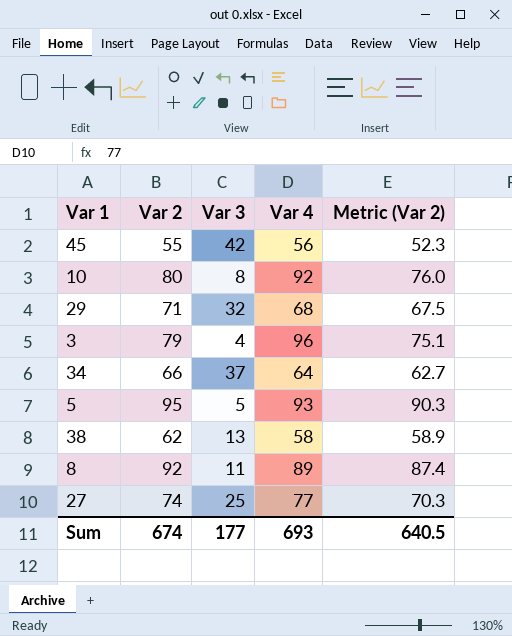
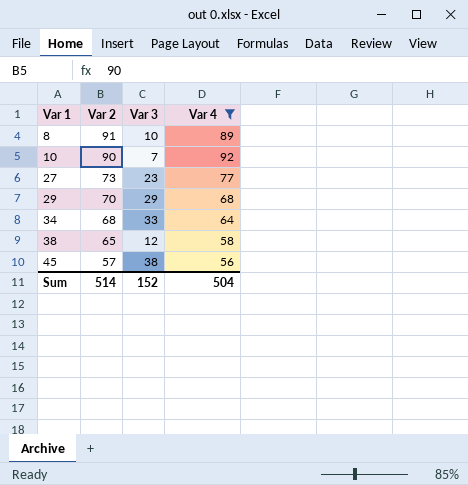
filter: none -> Var 4 <= 92
row order: none -> Var 1 ascending
column Metric (Var 2) | formula: [Var 2] * 0.95 -> none
8 | Var 2: 92 -> 91
8 | Var 3: 11 -> 10
10 | Var 2: 80 -> 90
10 | Var 3: 8 -> 7
27 | Var 2: 74 -> 73
27 | Var 3: 25 -> 23
29 | Var 2: 71 -> 70
29 | Var 3: 32 -> 29
34 | Var 2: 66 -> 68
34 | Var 3: 37 -> 33
38 | Var 2: 62 -> 65
38 | Var 3: 13 -> 12
45 | Var 2: 55 -> 57
45 | Var 3: 42 -> 38
Sum | Var 2: 674 -> 514
Sum | Var 3: 177 -> 152
Sum | Var 4: 693 -> 504

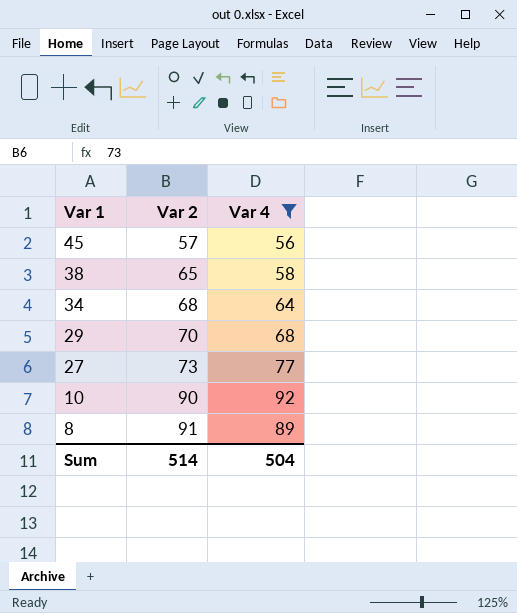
row order: Var 1 ascending -> Var 1 descending
column Var 3 | position: 3 -> none

